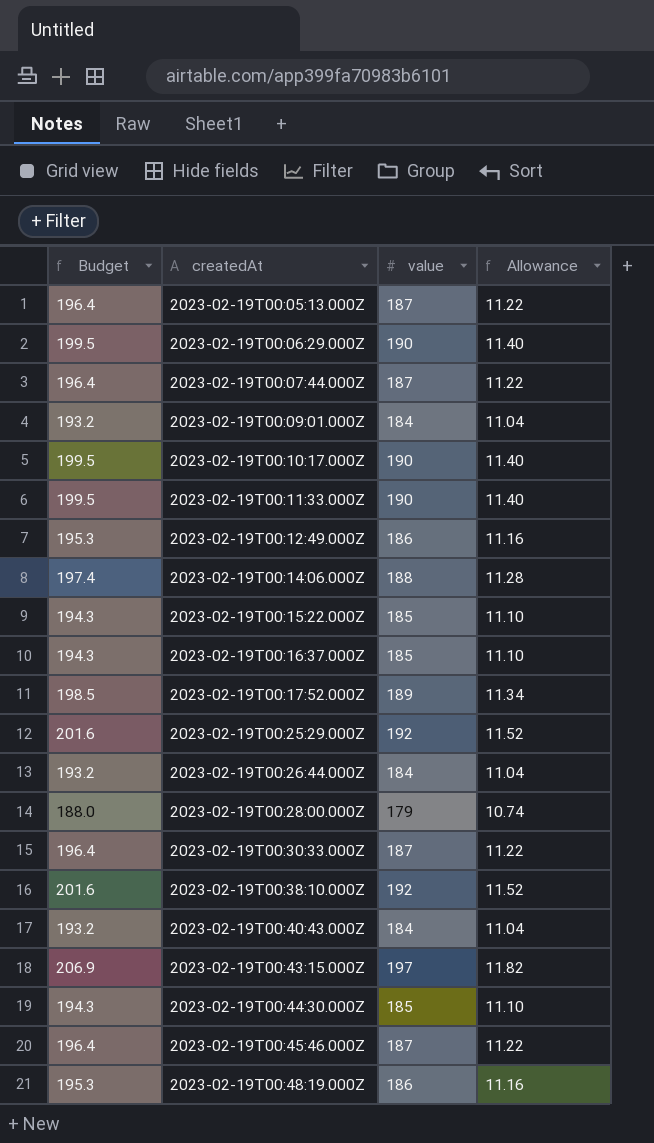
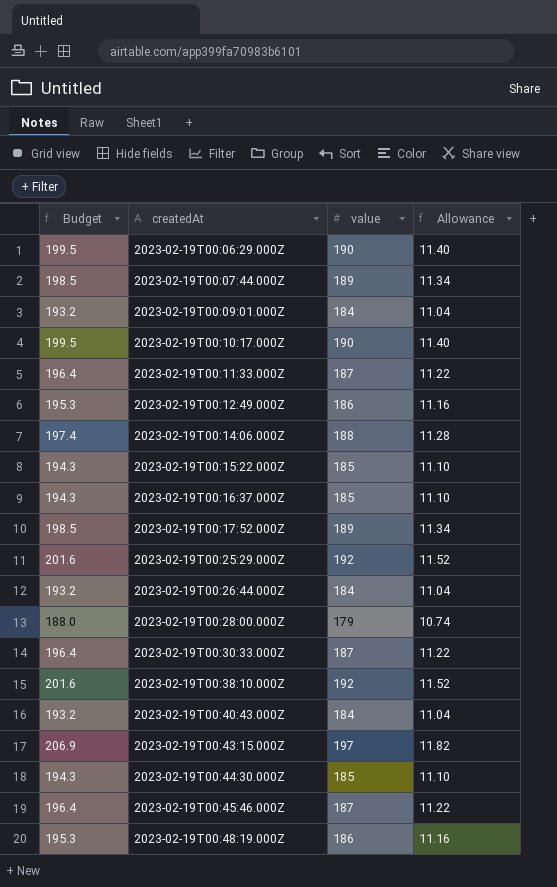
row 2023-02-19T00:05:13.000Z: 196.4 | 187 | 11.22 -> none
2023-02-19T00:07:44.000Z | Budget: 196.4 -> 198.5
2023-02-19T00:07:44.000Z | value: 187 -> 189
2023-02-19T00:07:44.000Z | Allowance: 11.22 -> 11.34
2023-02-19T00:11:33.000Z | Budget: 199.5 -> 196.4
2023-02-19T00:11:33.000Z | value: 190 -> 187
2023-02-19T00:11:33.000Z | Allowance: 11.40 -> 11.22

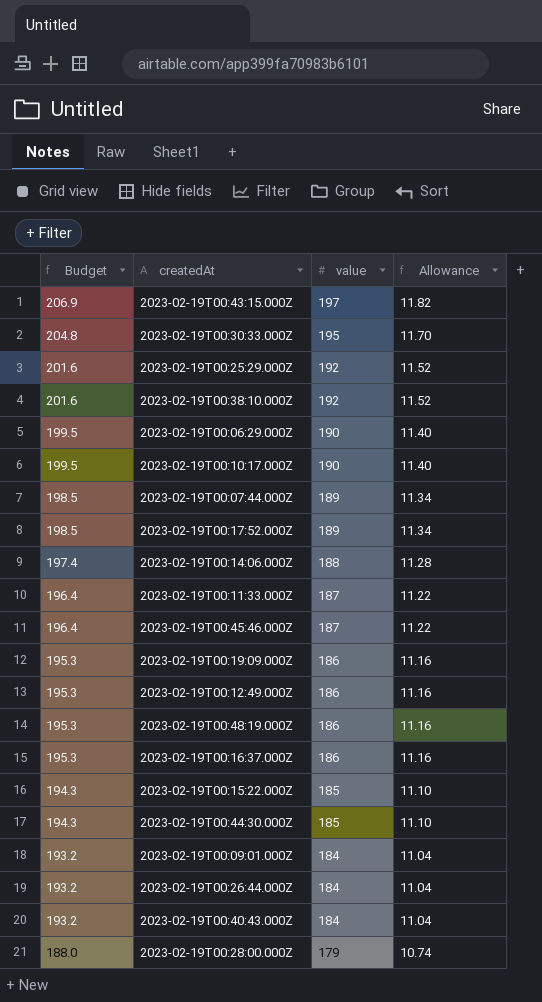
row order: createdAt ascending -> Budget descending
2023-02-19T00:30:33.000Z | Budget: 196.4 -> 204.8
2023-02-19T00:30:33.000Z | value: 187 -> 195
2023-02-19T00:30:33.000Z | Allowance: 11.22 -> 11.70
row 2023-02-19T00:19:09.000Z: none -> 195.3 | 186 | 11.16
2023-02-19T00:16:37.000Z | Budget: 194.3 -> 195.3
2023-02-19T00:16:37.000Z | value: 185 -> 186
2023-02-19T00:16:37.000Z | Allowance: 11.10 -> 11.16

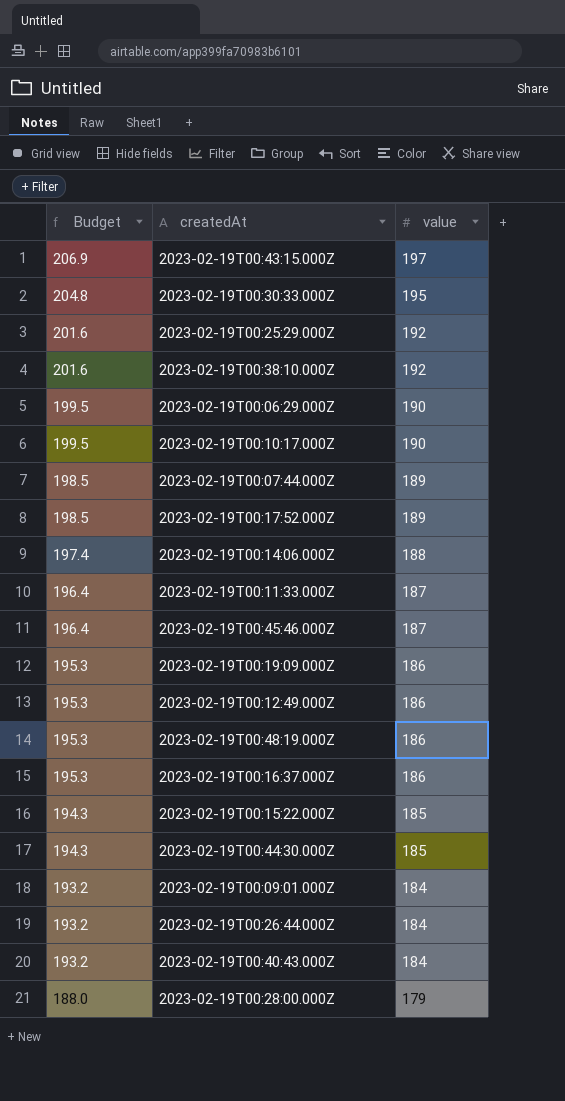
column Allowance | formula: [value] * 0.06 -> none

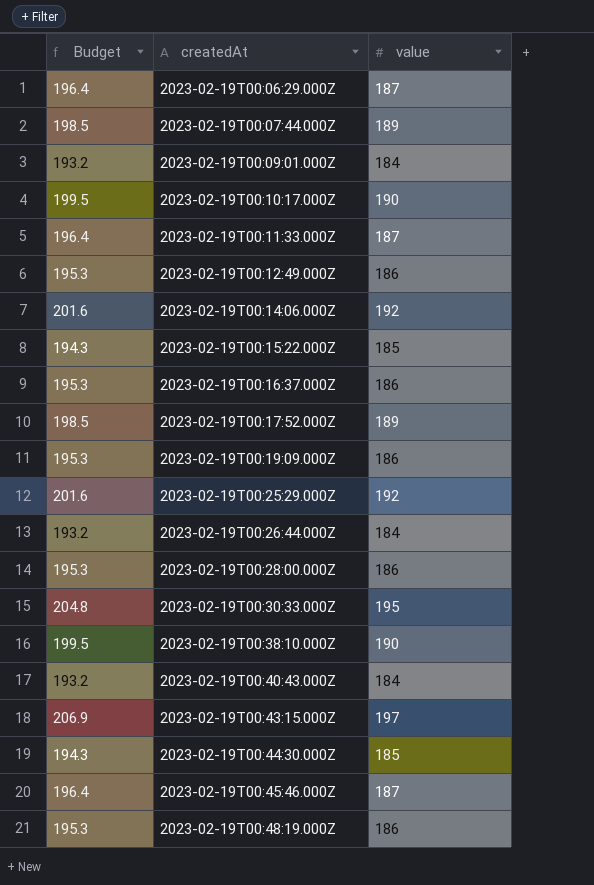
row order: Budget descending -> createdAt ascending
2023-02-19T00:06:29.000Z | Budget: 199.5 -> 196.4
2023-02-19T00:06:29.000Z | value: 190 -> 187
2023-02-19T00:14:06.000Z | Budget: 197.4 -> 201.6
2023-02-19T00:14:06.000Z | value: 188 -> 192
2023-02-19T00:28:00.000Z | Budget: 188.0 -> 195.3
2023-02-19T00:28:00.000Z | value: 179 -> 186
2023-02-19T00:38:10.000Z | Budget: 201.6 -> 199.5
2023-02-19T00:38:10.000Z | value: 192 -> 190

